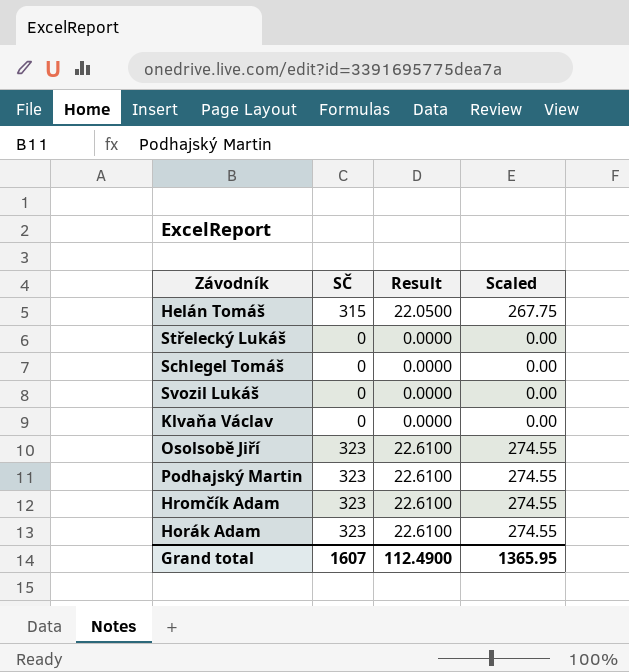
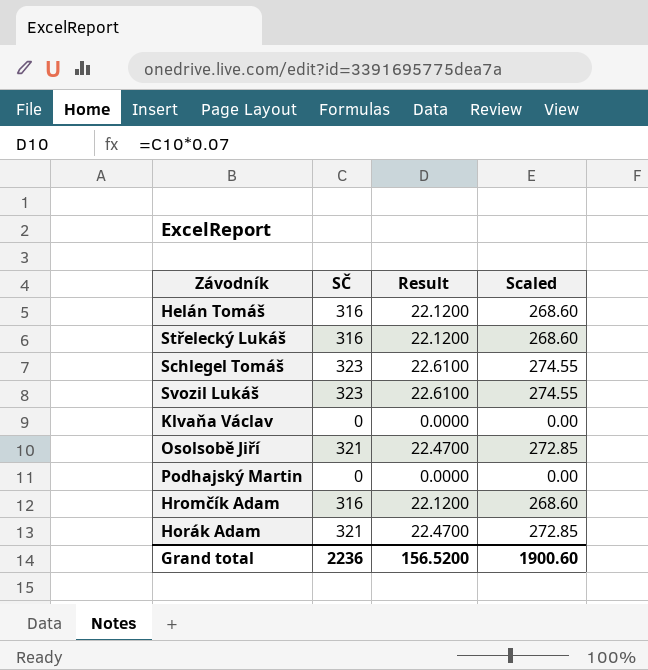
Helán Tomáš | SČ: 315 -> 316
Helán Tomáš | Result: 22.0500 -> 22.1200
Helán Tomáš | Scaled: 267.75 -> 268.60
Střelecký Lukáš | SČ: 0 -> 316
Střelecký Lukáš | Result: 0.0000 -> 22.1200
Střelecký Lukáš | Scaled: 0.00 -> 268.60
Schlegel Tomáš | SČ: 0 -> 323
Schlegel Tomáš | Result: 0.0000 -> 22.6100
Schlegel Tomáš | Scaled: 0.00 -> 274.55
Svozil Lukáš | SČ: 0 -> 323
Svozil Lukáš | Result: 0.0000 -> 22.6100
Svozil Lukáš | Scaled: 0.00 -> 274.55
Osolsobě Jiří | SČ: 323 -> 321
Osolsobě Jiří | Result: 22.6100 -> 22.4700
Osolsobě Jiří | Scaled: 274.55 -> 272.85
Podhajský Martin | SČ: 323 -> 0
Podhajský Martin | Result: 22.6100 -> 0.0000
Podhajský Martin | Scaled: 274.55 -> 0.00
Hromčík Adam | SČ: 323 -> 316
Hromčík Adam | Result: 22.6100 -> 22.1200
Hromčík Adam | Scaled: 274.55 -> 268.60
Horák Adam | SČ: 323 -> 321
Horák Adam | Result: 22.6100 -> 22.4700
Horák Adam | Scaled: 274.55 -> 272.85
Grand total | SČ: 1607 -> 2236
Grand total | Result: 112.4900 -> 156.5200
Grand total | Scaled: 1365.95 -> 1900.60

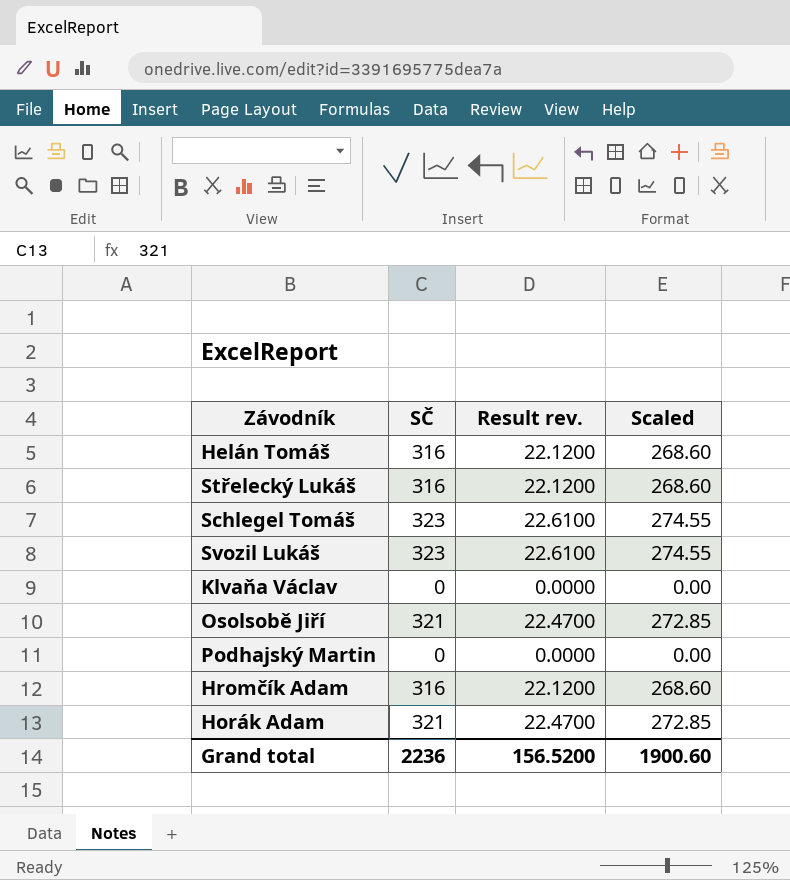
column name: Result -> Result rev.

